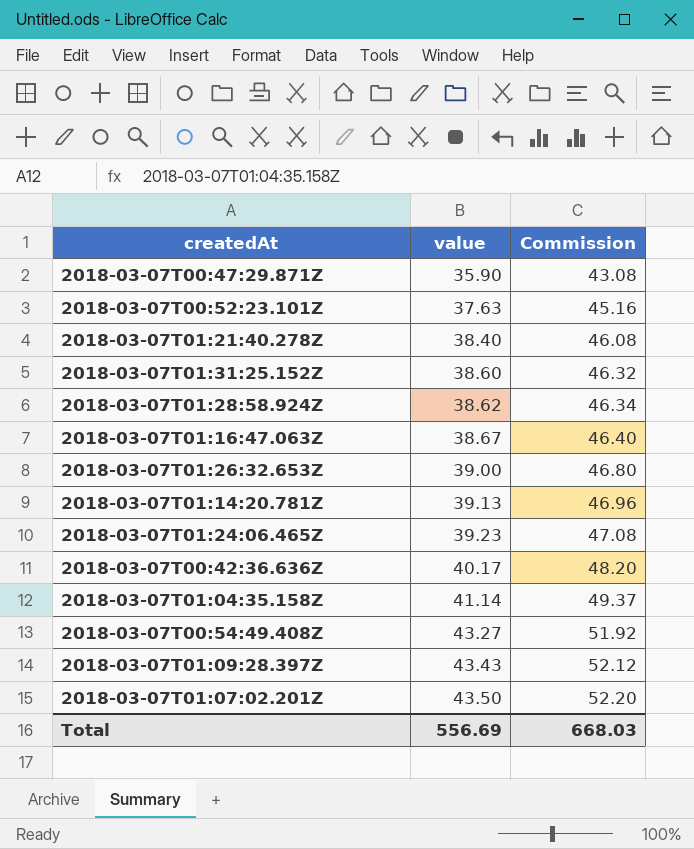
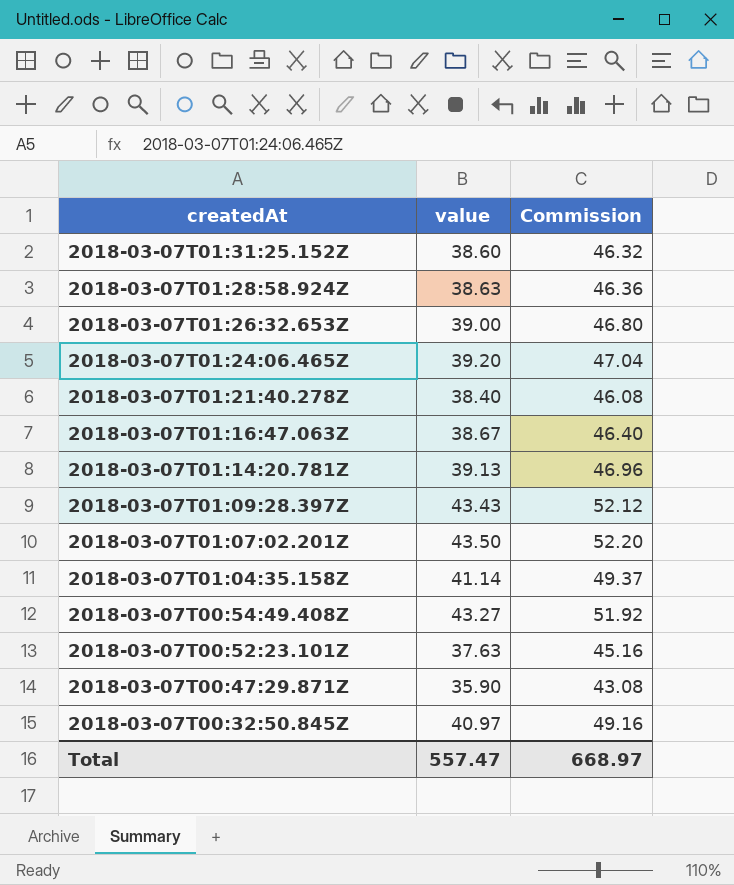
row order: value ascending -> createdAt descending
row 2018-03-07T00:42:36.636Z: 40.17 | 48.20 -> none
2018-03-07T01:28:58.924Z | value: 38.62 -> 38.63
2018-03-07T01:28:58.924Z | Commission: 46.34 -> 46.36
2018-03-07T01:24:06.465Z | value: 39.23 -> 39.20
2018-03-07T01:24:06.465Z | Commission: 47.08 -> 47.04
row 2018-03-07T00:32:50.845Z: none -> 40.97 | 49.16
Total | value: 556.69 -> 557.47
Total | Commission: 668.03 -> 668.97

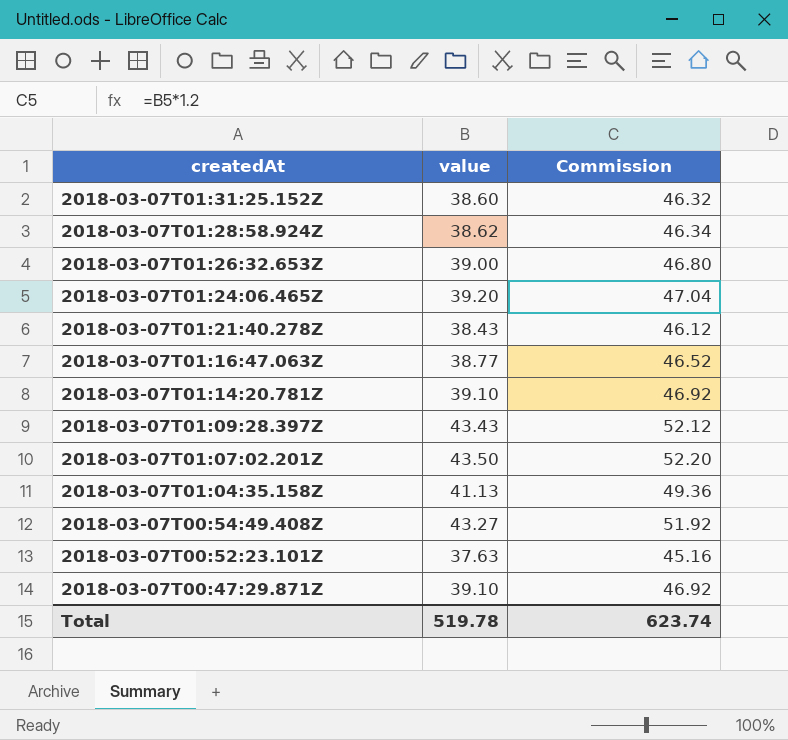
row 2018-03-07T00:32:50.845Z: 40.97 | 49.16 -> none
2018-03-07T01:28:58.924Z | value: 38.63 -> 38.62
2018-03-07T01:28:58.924Z | Commission: 46.36 -> 46.34
2018-03-07T01:21:40.278Z | value: 38.40 -> 38.43
2018-03-07T01:21:40.278Z | Commission: 46.08 -> 46.12
2018-03-07T01:16:47.063Z | value: 38.67 -> 38.77
2018-03-07T01:16:47.063Z | Commission: 46.40 -> 46.52
2018-03-07T01:14:20.781Z | value: 39.13 -> 39.10
2018-03-07T01:14:20.781Z | Commission: 46.96 -> 46.92
2018-03-07T01:04:35.158Z | value: 41.14 -> 41.13
2018-03-07T01:04:35.158Z | Commission: 49.37 -> 49.36
2018-03-07T00:47:29.871Z | value: 35.90 -> 39.10
2018-03-07T00:47:29.871Z | Commission: 43.08 -> 46.92
Total | value: 557.47 -> 519.78
Total | Commission: 668.97 -> 623.74

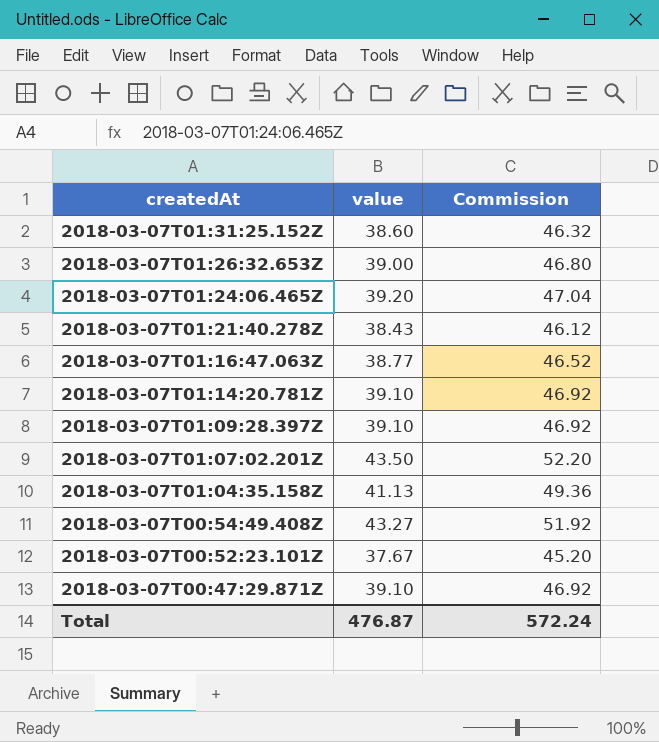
row 2018-03-07T01:28:58.924Z: 38.62 | 46.34 -> none
2018-03-07T01:09:28.397Z | value: 43.43 -> 39.10
2018-03-07T01:09:28.397Z | Commission: 52.12 -> 46.92
2018-03-07T00:52:23.101Z | value: 37.63 -> 37.67
2018-03-07T00:52:23.101Z | Commission: 45.16 -> 45.20
Total | value: 519.78 -> 476.87
Total | Commission: 623.74 -> 572.24

